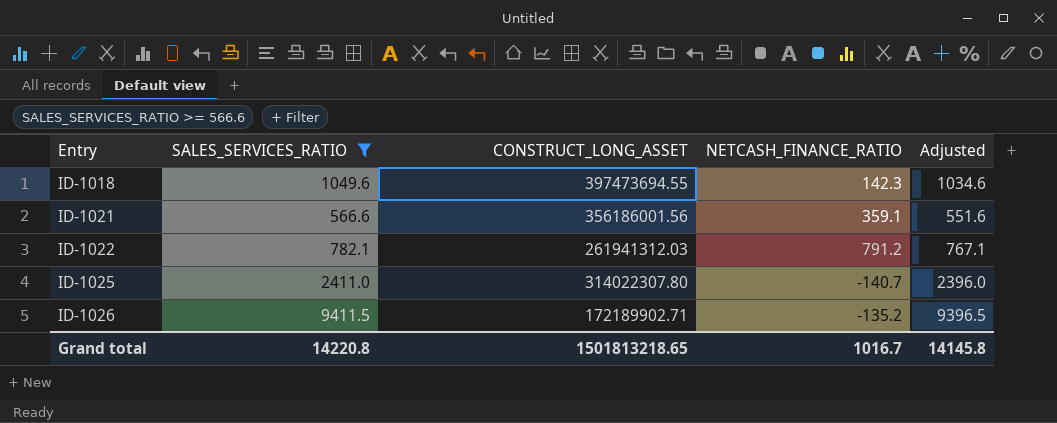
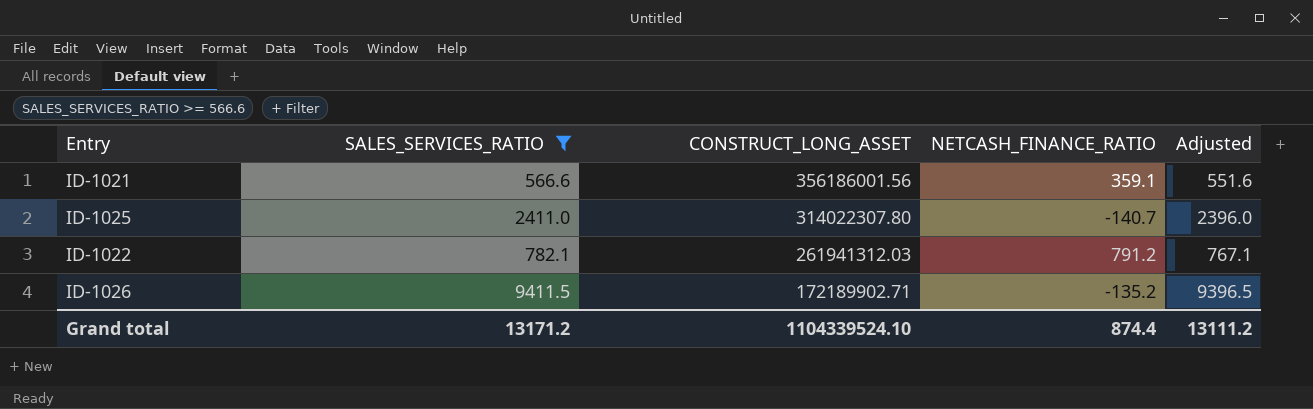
row order: Entry ascending -> CONSTRUCT_LONG_ASSET descending
row ID-1018: 1049.6 | 397473694.55 | 142.3 | 1034.6 -> none
Grand total | SALES_SERVICES_RATIO: 14220.8 -> 13171.2
Grand total | CONSTRUCT_LONG_ASSET: 1501813218.65 -> 1104339524.10
Grand total | NETCASH_FINANCE_RATIO: 1016.7 -> 874.4
Grand total | Adjusted: 14145.8 -> 13111.2

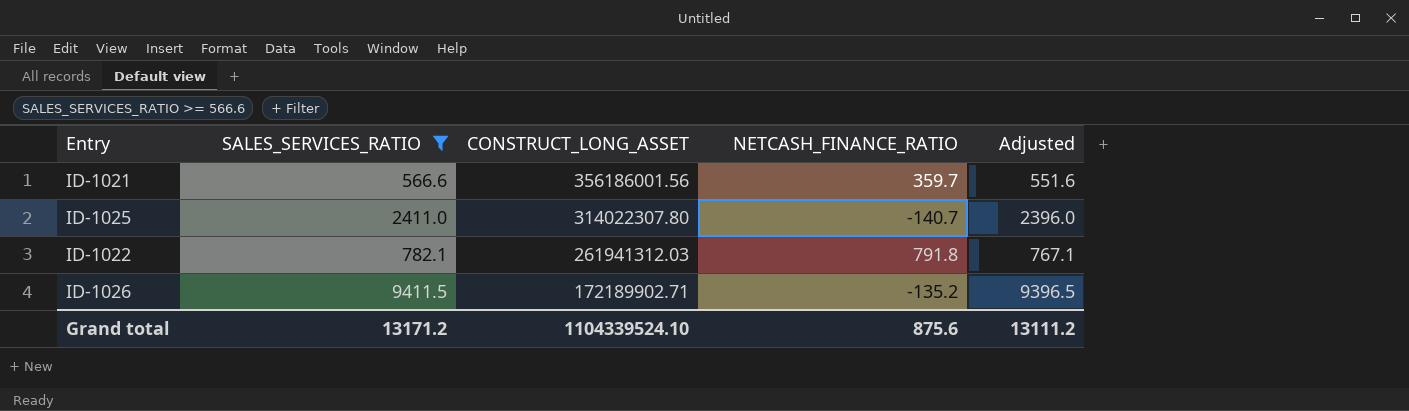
ID-1021 | NETCASH_FINANCE_RATIO: 359.1 -> 359.7
ID-1022 | NETCASH_FINANCE_RATIO: 791.2 -> 791.8
Grand total | NETCASH_FINANCE_RATIO: 874.4 -> 875.6

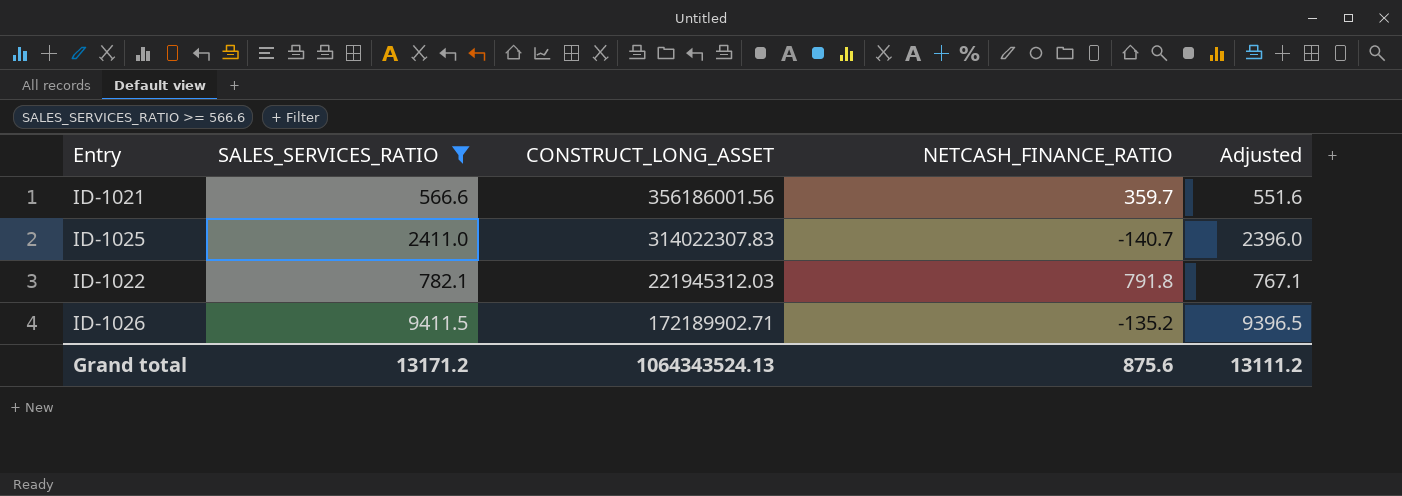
ID-1025 | CONSTRUCT_LONG_ASSET: 314022307.80 -> 314022307.83
ID-1022 | CONSTRUCT_LONG_ASSET: 261941312.03 -> 221945312.03
Grand total | CONSTRUCT_LONG_ASSET: 1104339524.10 -> 1064343524.13

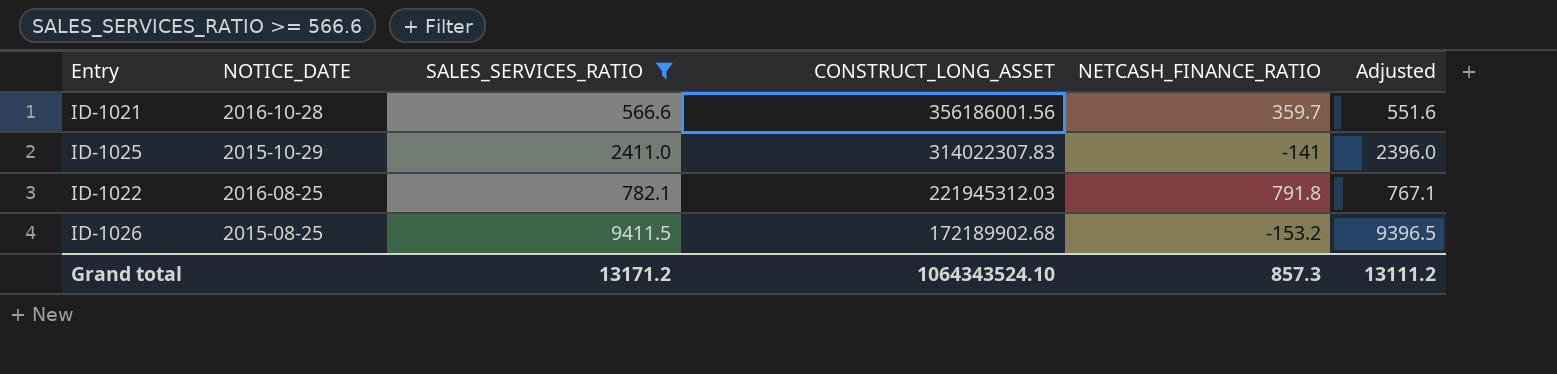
column NOTICE_DATE | position: none -> 2
ID-1025 | NETCASH_FINANCE_RATIO: -140.7 -> -141
ID-1026 | CONSTRUCT_LONG_ASSET: 172189902.71 -> 172189902.68
ID-1026 | NETCASH_FINANCE_RATIO: -135.2 -> -153.2
Grand total | CONSTRUCT_LONG_ASSET: 1064343524.13 -> 1064343524.10
Grand total | NETCASH_FINANCE_RATIO: 875.6 -> 857.3

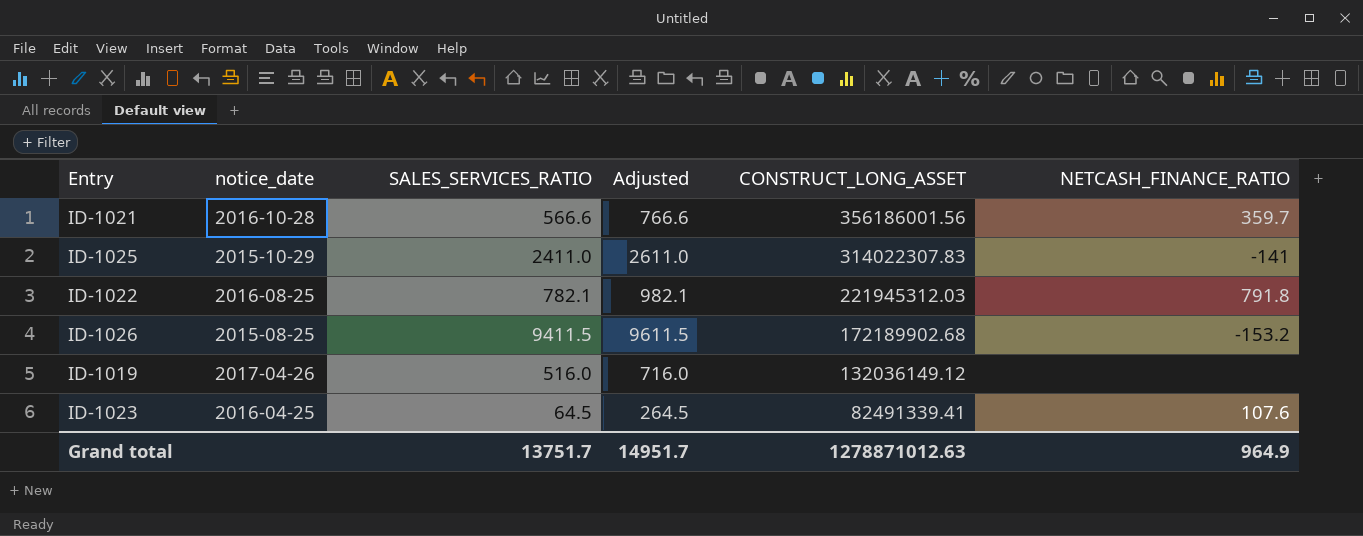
filter: SALES_SERVICES_RATIO >= 566.6 -> none
column name: NOTICE_DATE -> notice_date
column Adjusted | formula: [SALES_SERVICES_RATIO] - 15 -> [SALES_SERVICES_RATIO] + 200
column Adjusted | position: 6 -> 4
Grand total | SALES_SERVICES_RATIO: 13171.2 -> 13751.7
Grand total | Adjusted: 13111.2 -> 14951.7
Grand total | CONSTRUCT_LONG_ASSET: 1064343524.10 -> 1278871012.63
Grand total | NETCASH_FINANCE_RATIO: 857.3 -> 964.9

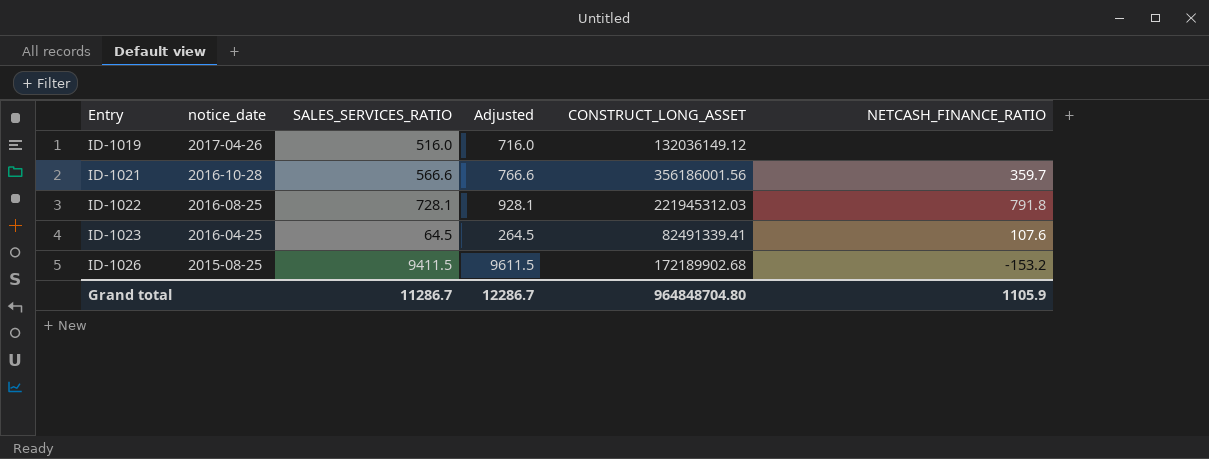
row order: CONSTRUCT_LONG_ASSET descending -> Entry ascending
row ID-1025: 2015-10-29 | 2411.0 | 2611.0 | 314022307.83 | -141 -> none
ID-1022 | SALES_SERVICES_RATIO: 782.1 -> 728.1
ID-1022 | Adjusted: 982.1 -> 928.1
Grand total | SALES_SERVICES_RATIO: 13751.7 -> 11286.7
Grand total | Adjusted: 14951.7 -> 12286.7
Grand total | CONSTRUCT_LONG_ASSET: 1278871012.63 -> 964848704.80
Grand total | NETCASH_FINANCE_RATIO: 964.9 -> 1105.9

